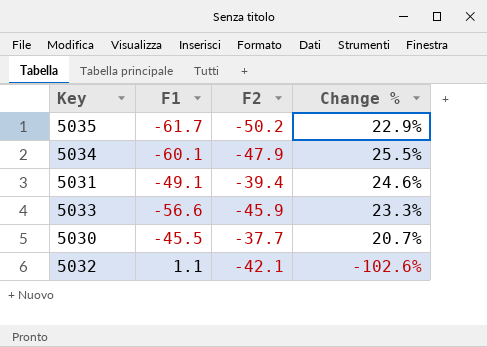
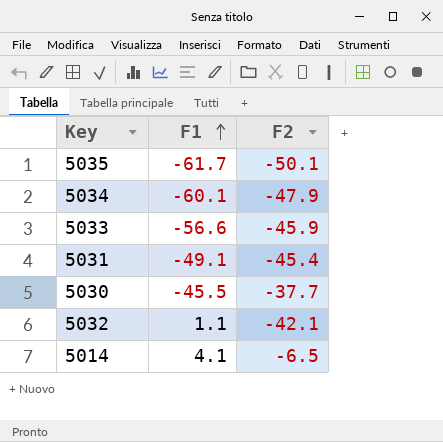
row order: none -> F1 ascending
column Change % | formula: ([F1] - [F2]) / [F2] -> none
5035 | F2: -50.2 -> -50.1
5031 | F2: -39.4 -> -45.4
row 5014: none -> 4.1 | -6.5

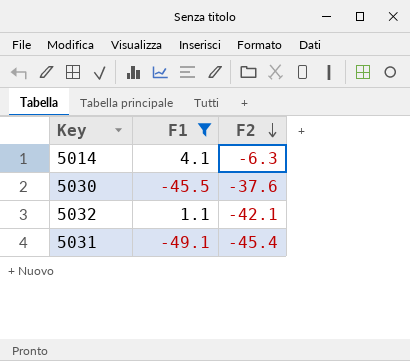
filter: none -> F1 >= -49.1
row order: F1 ascending -> F2 descending
5014 | F2: -6.5 -> -6.3
5030 | F2: -37.7 -> -37.6

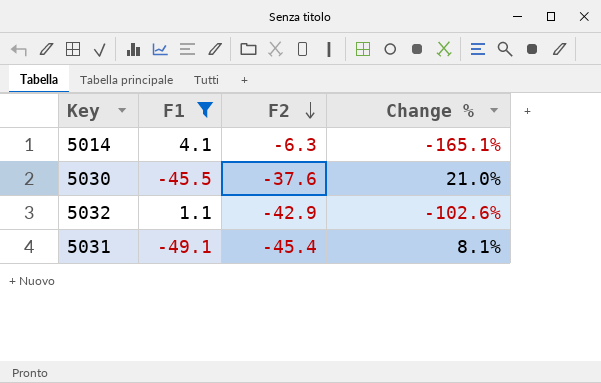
column Change % | formula: none -> ([F1] - [F2]) / [F2]
5032 | F2: -42.1 -> -42.9

